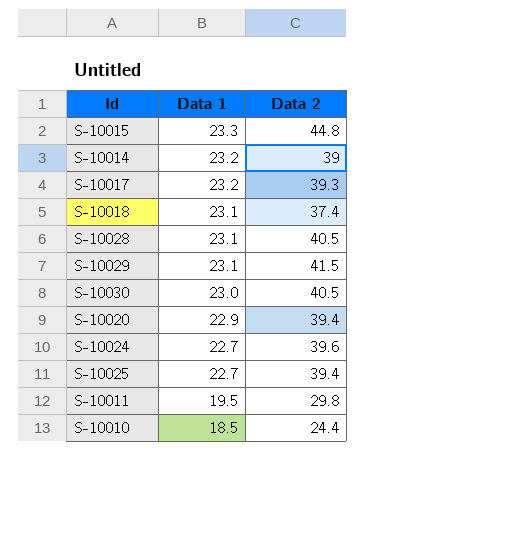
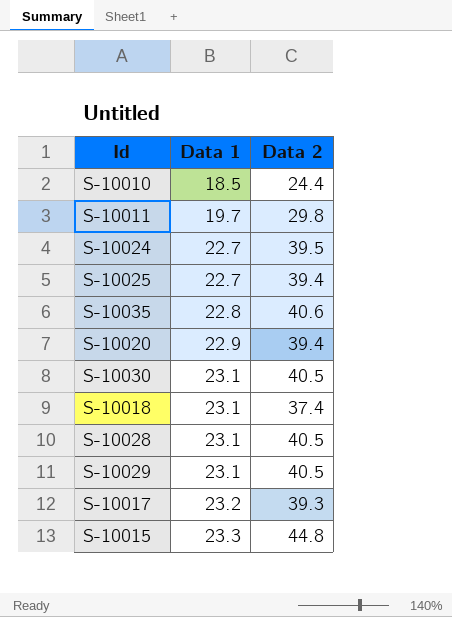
row order: Data 1 descending -> Data 1 ascending
row S-10014: 23.2 | 39 -> none
S-10011 | Data 1: 19.5 -> 19.7
S-10024 | Data 2: 39.6 -> 39.5
row S-10035: none -> 22.8 | 40.6
S-10030 | Data 1: 23.0 -> 23.1
S-10029 | Data 2: 41.5 -> 40.5

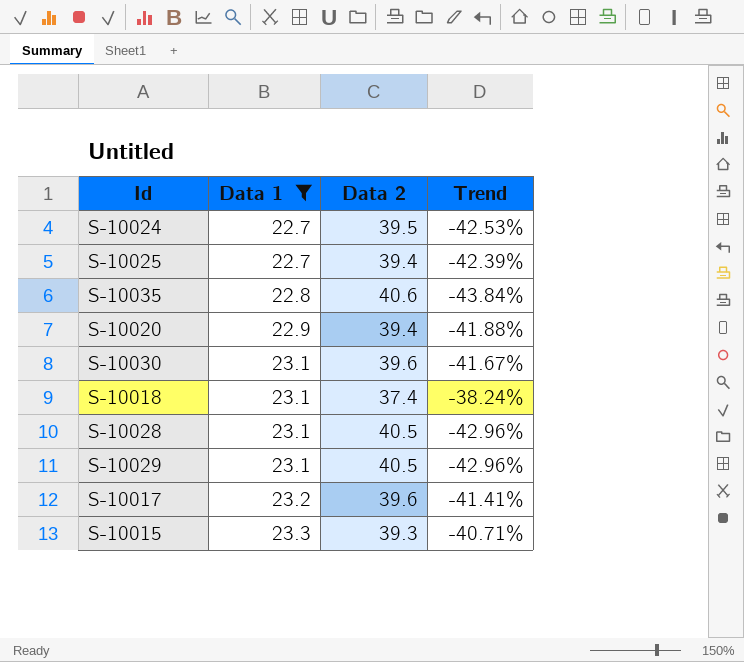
filter: none -> Data 1 >= 22.7
column Trend | formula: none -> ([Data 1] - [Data 2]) / [Data 2]
S-10030 | Data 2: 40.5 -> 39.6
S-10017 | Data 2: 39.3 -> 39.6
S-10015 | Data 2: 44.8 -> 39.3

